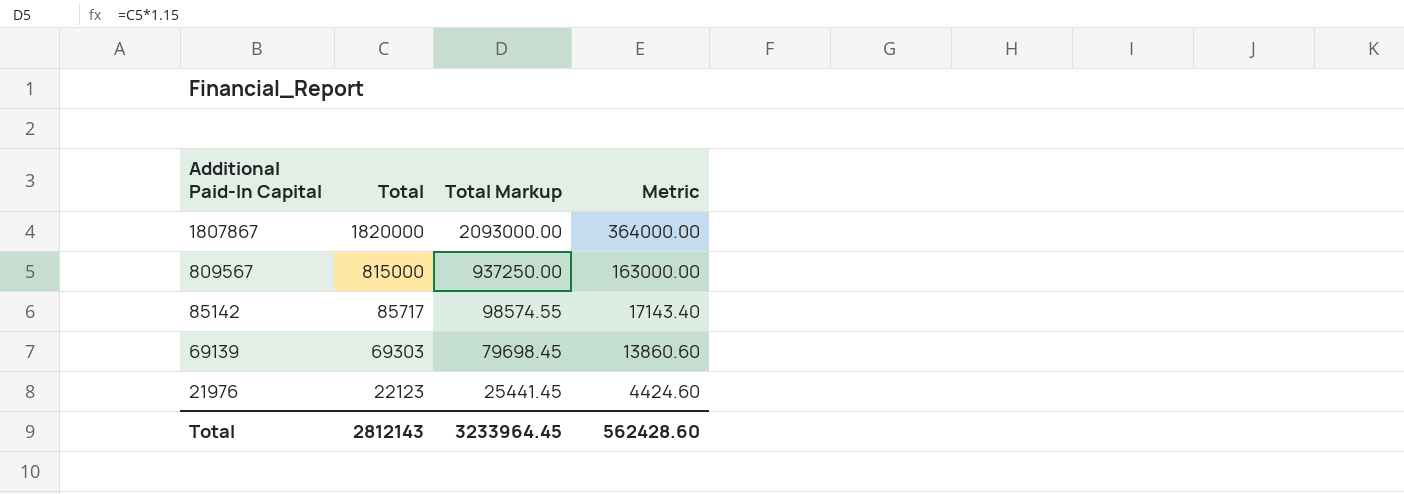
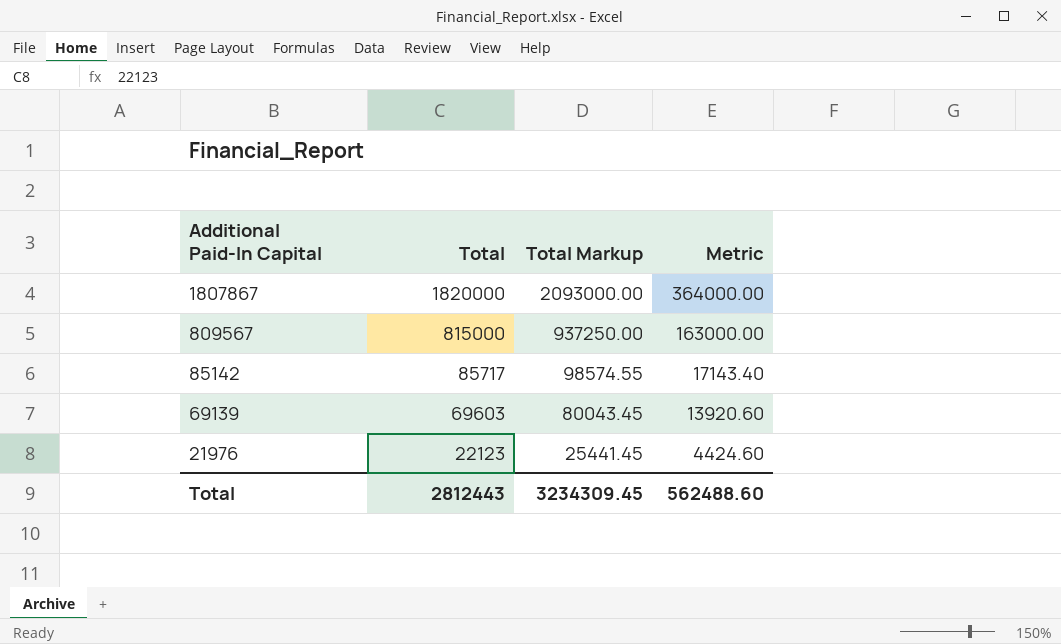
69139 | Total: 69303 -> 69603
69139 | Total Markup: 79698.45 -> 80043.45
69139 | Metric: 13860.60 -> 13920.60
Total | Total: 2812143 -> 2812443
Total | Total Markup: 3233964.45 -> 3234309.45
Total | Metric: 562428.60 -> 562488.60

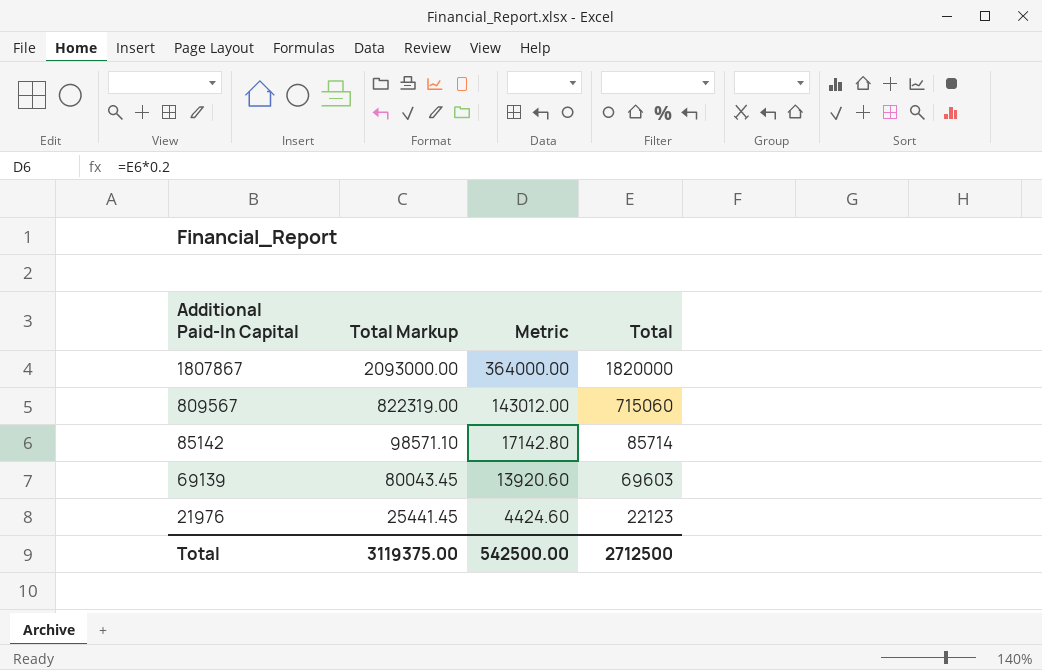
column Total | position: 2 -> 4
809567 | Total Markup: 937250.00 -> 822319.00
809567 | Metric: 163000.00 -> 143012.00
809567 | Total: 815000 -> 715060
85142 | Total Markup: 98574.55 -> 98571.10
85142 | Metric: 17143.40 -> 17142.80
85142 | Total: 85717 -> 85714
Total | Total Markup: 3234309.45 -> 3119375.00
Total | Metric: 562488.60 -> 542500.00
Total | Total: 2812443 -> 2712500

